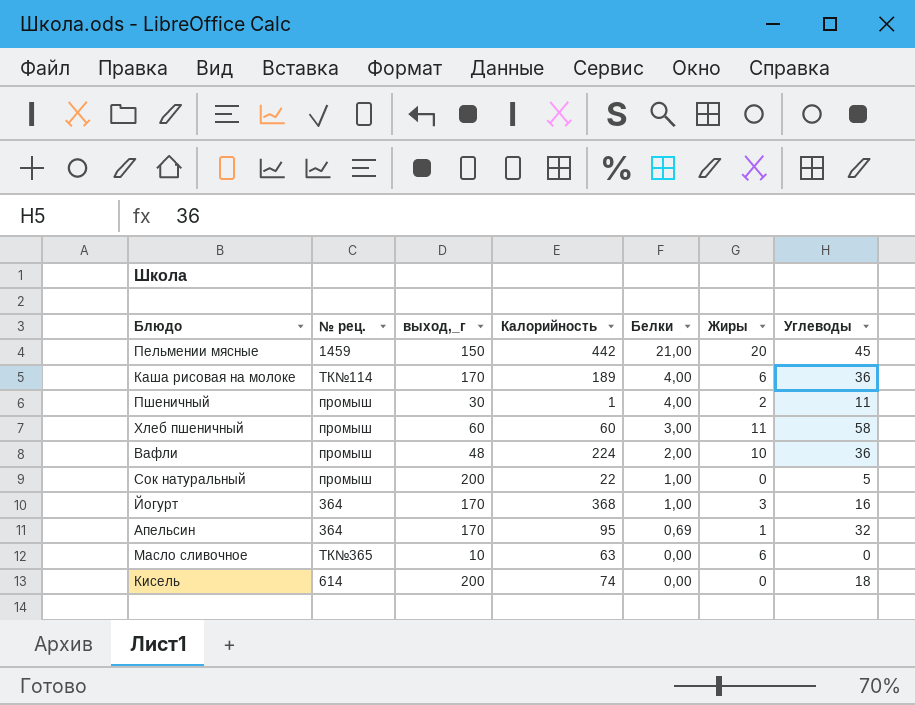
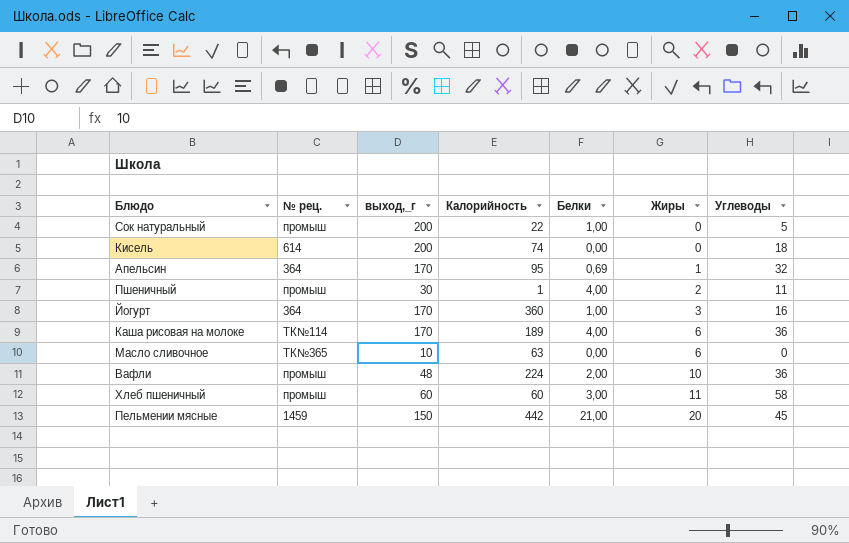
row order: Белки descending -> Жиры ascending
Йогурт | Калорийность: 368 -> 360

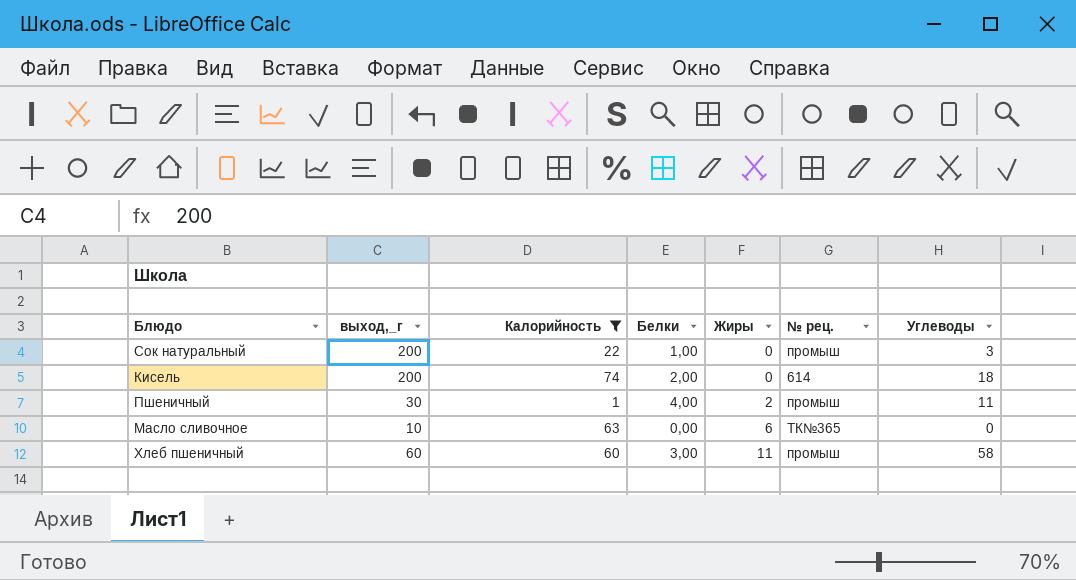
filter: none -> Калорийность <= 74
column № рец. | position: 2 -> 6
Сок натуральный | Углеводы: 5 -> 3
Кисель | Белки: 0,00 -> 2,00

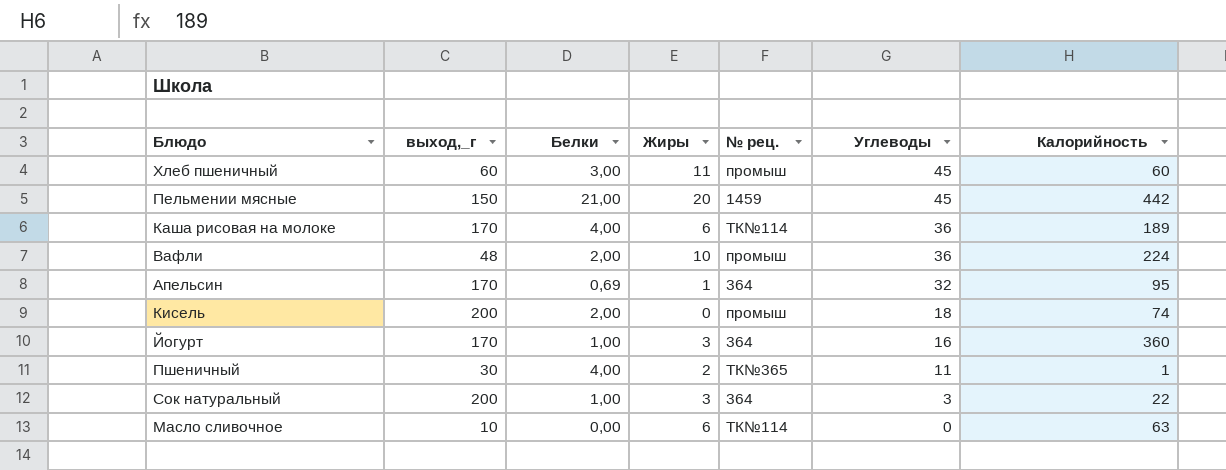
filter: Калорийность <= 74 -> none
row order: Жиры ascending -> Углеводы descending
column Калорийность | position: 3 -> 7
Хлеб пшеничный | Углеводы: 58 -> 45
Кисель | № рец.: 614 -> промыш
Пшеничный | № рец.: промыш -> ТК№365
Сок натуральный | Жиры: 0 -> 3
Сок натуральный | № рец.: промыш -> 364
Масло сливочное | № рец.: ТК№365 -> ТК№114

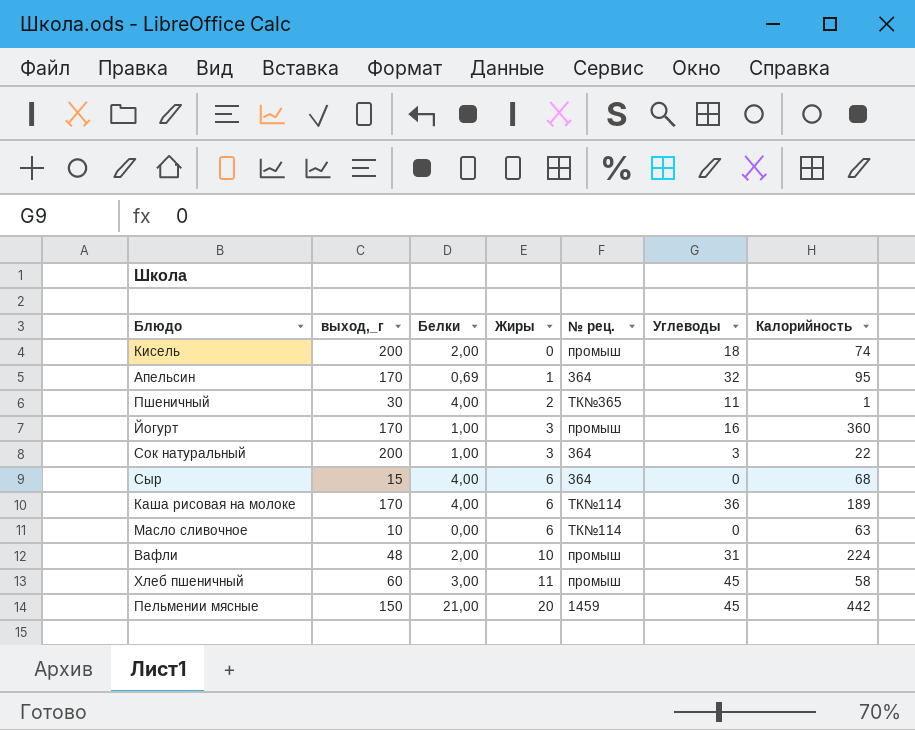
row order: Углеводы descending -> Жиры ascending
Йогурт | № рец.: 364 -> промыш
row Сыр: none -> 15 | 4,00 | 6 | 364 | 0 | 68
Вафли | Углеводы: 36 -> 31
Хлеб пшеничный | Калорийность: 60 -> 58

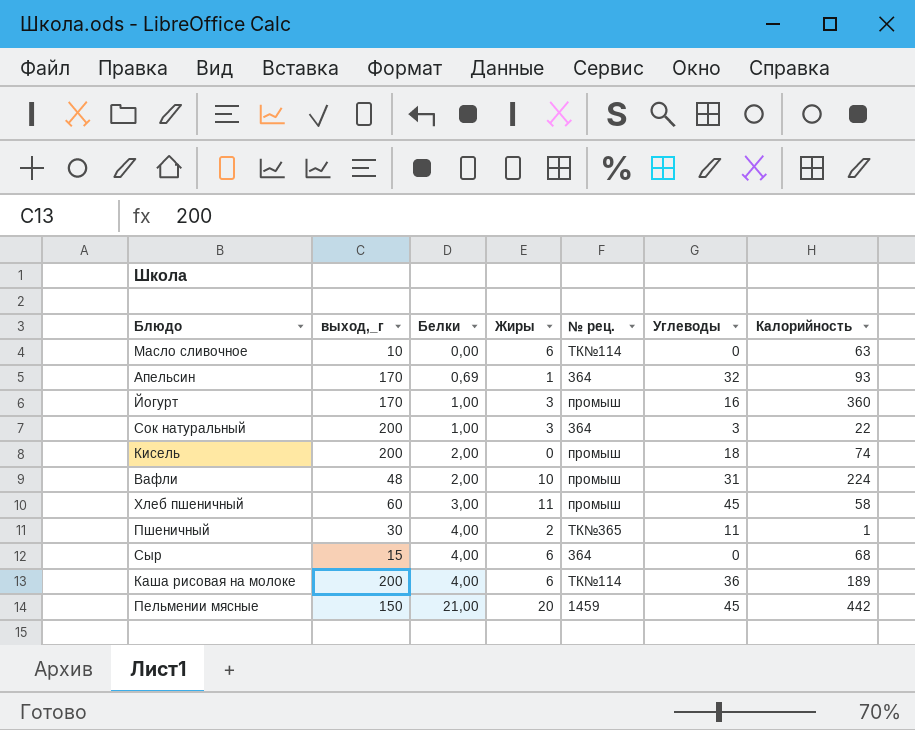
row order: Жиры ascending -> Белки ascending
Апельсин | Калорийность: 95 -> 93
Каша рисовая на молоке | выход,_г: 170 -> 200

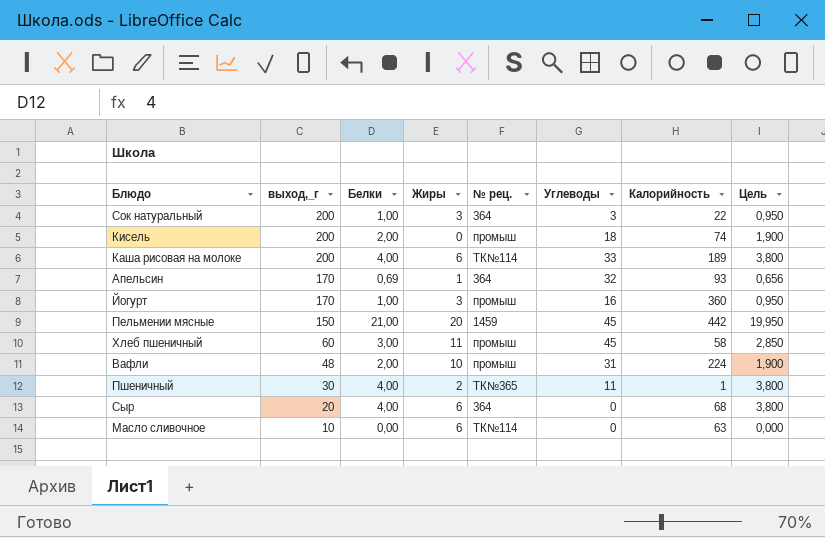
row order: Белки ascending -> выход,_г descending
column Цель | formula: none -> [Белки] * 0,95
Каша рисовая на молоке | Углеводы: 36 -> 33
Сыр | выход,_г: 15 -> 20

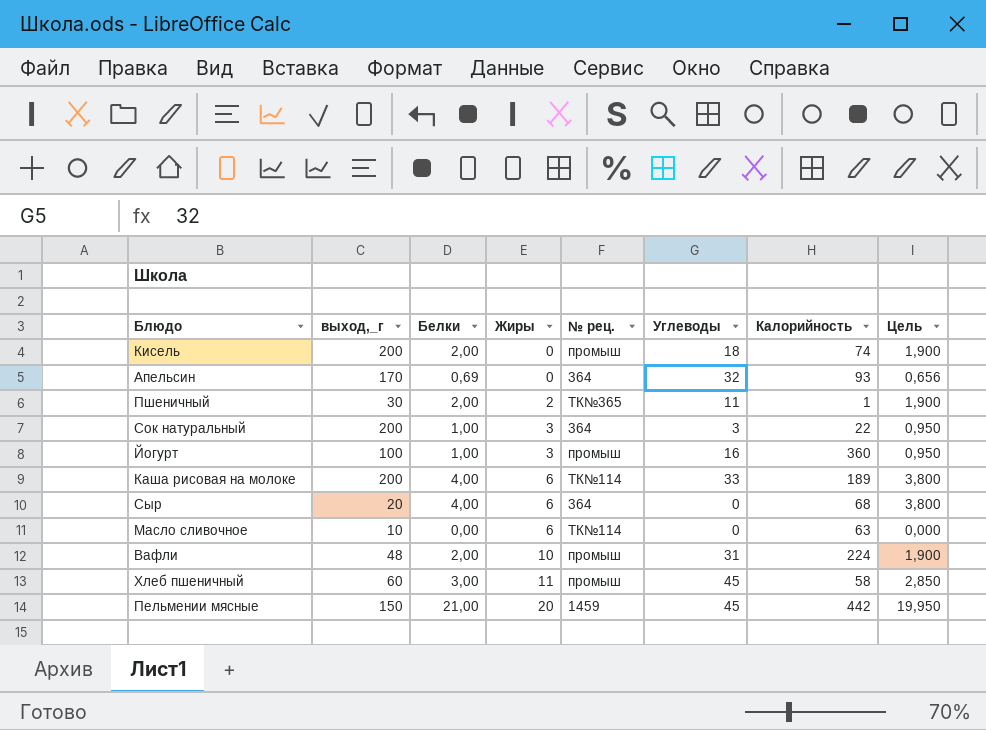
row order: выход,_г descending -> Жиры ascending
Апельсин | Жиры: 1 -> 0
Пшеничный | Белки: 4,00 -> 2,00
Пшеничный | Цель: 3,800 -> 1,900
Йогурт | выход,_г: 170 -> 100

